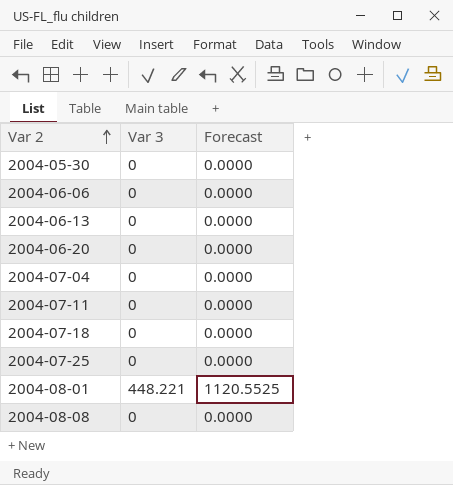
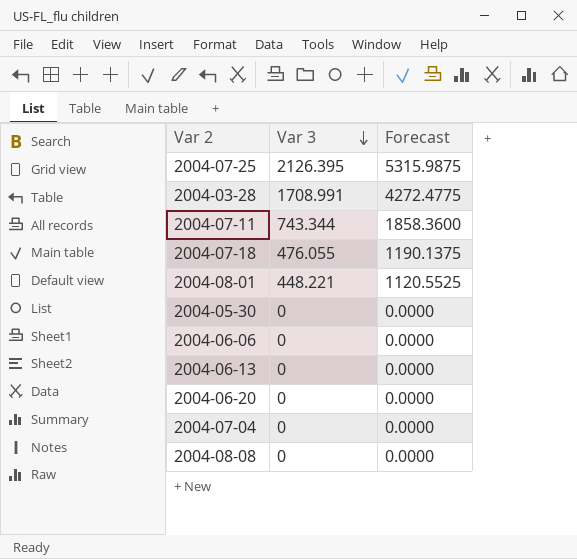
row order: Var 2 ascending -> Var 3 descending
2004-07-25 | Var 3: 0 -> 2126.395
2004-07-25 | Forecast: 0.0000 -> 5315.9875
row 2004-03-28: none -> 1708.991 | 4272.4775
2004-07-11 | Var 3: 0 -> 743.344
2004-07-11 | Forecast: 0.0000 -> 1858.3600
2004-07-18 | Var 3: 0 -> 476.055
2004-07-18 | Forecast: 0.0000 -> 1190.1375

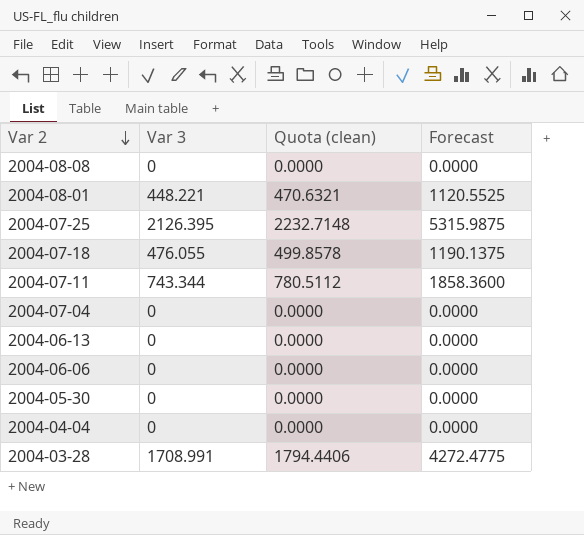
row order: Var 3 descending -> Var 2 descending
column Quota (clean) | formula: none -> [Var 3] * 1.05
row 2004-06-20: 0 | 0.0000 -> none
row 2004-04-04: none -> 0 | 0.0000 | 0.0000

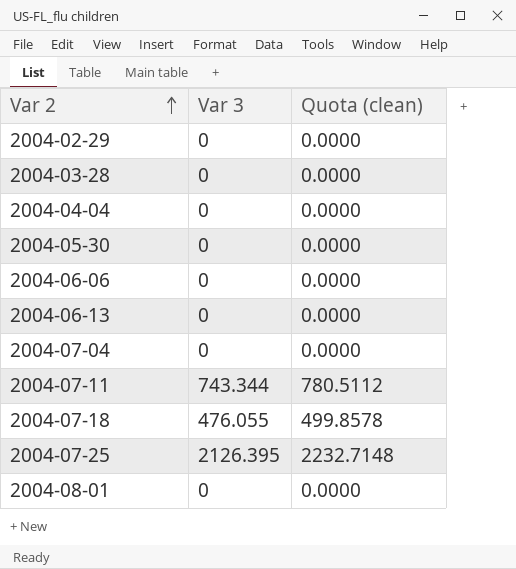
row order: Var 2 descending -> Var 2 ascending
column Forecast | formula: [Var 3] * 2.5 -> none
row 2004-08-08: 0 | 0.0000 | 0.0000 -> none
row 2004-02-29: none -> 0 | 0.0000
2004-03-28 | Var 3: 1708.991 -> 0
2004-03-28 | Quota (clean): 1794.4406 -> 0.0000
2004-08-01 | Var 3: 448.221 -> 0
2004-08-01 | Quota (clean): 470.6321 -> 0.0000

